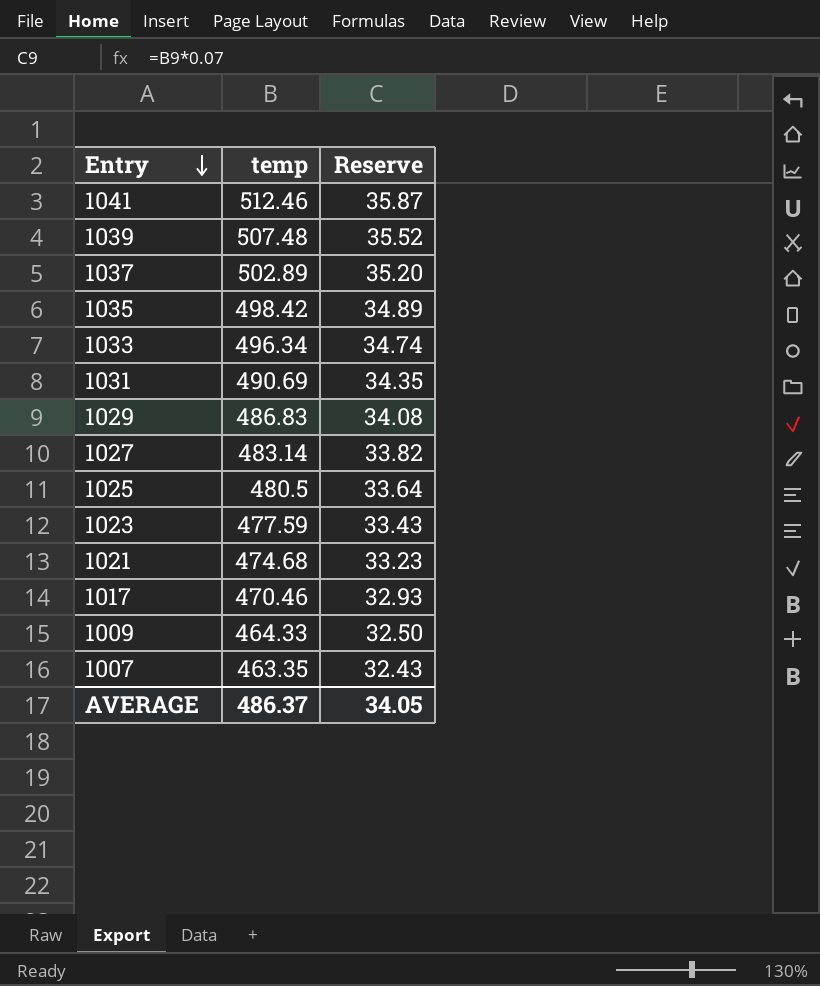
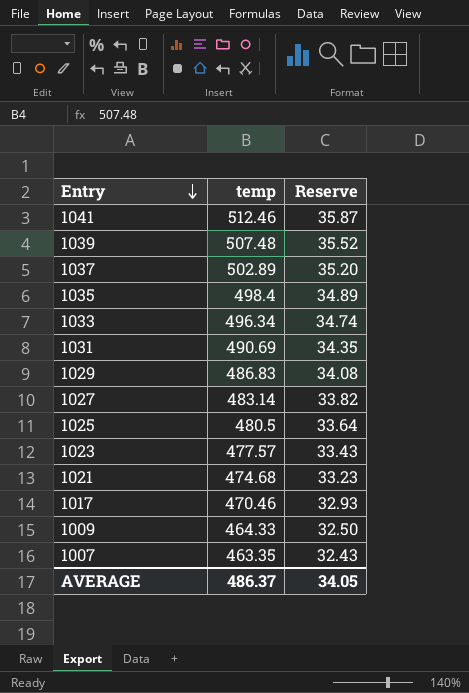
1035 | temp: 498.42 -> 498.4
1023 | temp: 477.59 -> 477.57

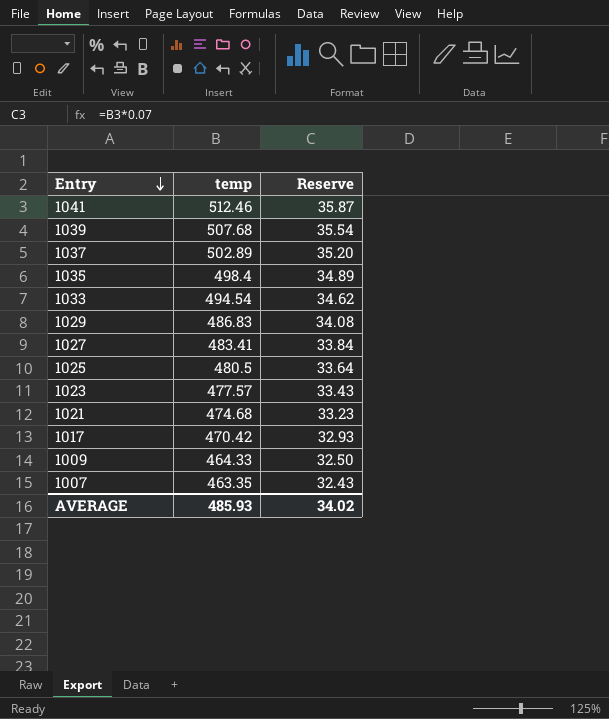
row 1031: 490.69 | 34.35 -> none
1039 | temp: 507.48 -> 507.68
1039 | Reserve: 35.52 -> 35.54
1033 | temp: 496.34 -> 494.54
1033 | Reserve: 34.74 -> 34.62
1027 | temp: 483.14 -> 483.41
1027 | Reserve: 33.82 -> 33.84
1017 | temp: 470.46 -> 470.42
AVERAGE | temp: 486.37 -> 485.93
AVERAGE | Reserve: 34.05 -> 34.02

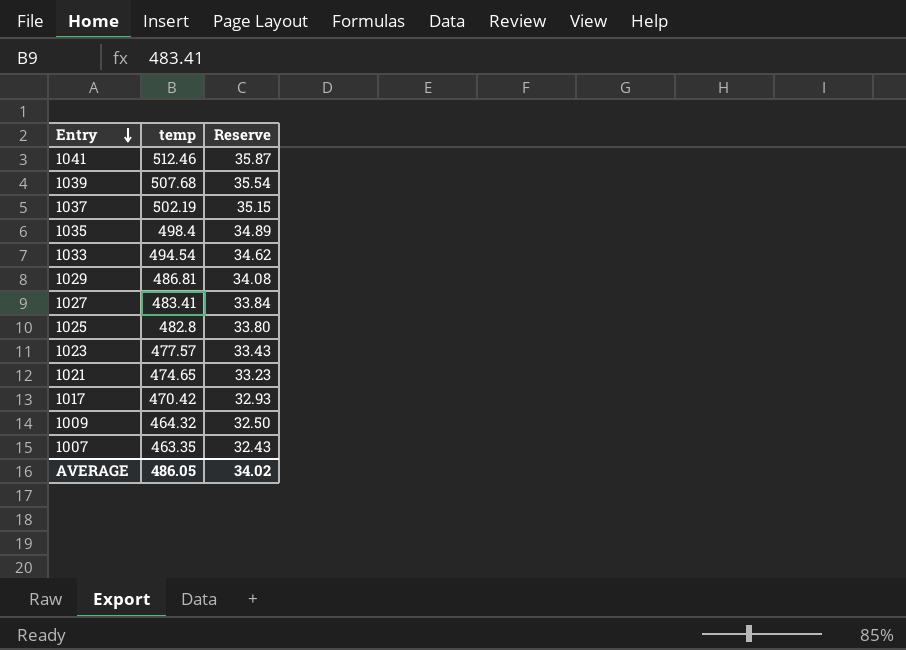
1037 | temp: 502.89 -> 502.19
1037 | Reserve: 35.20 -> 35.15
1029 | temp: 486.83 -> 486.81
1025 | temp: 480.5 -> 482.8
1025 | Reserve: 33.64 -> 33.80
1021 | temp: 474.68 -> 474.65
1009 | temp: 464.33 -> 464.32
AVERAGE | temp: 485.93 -> 486.05

